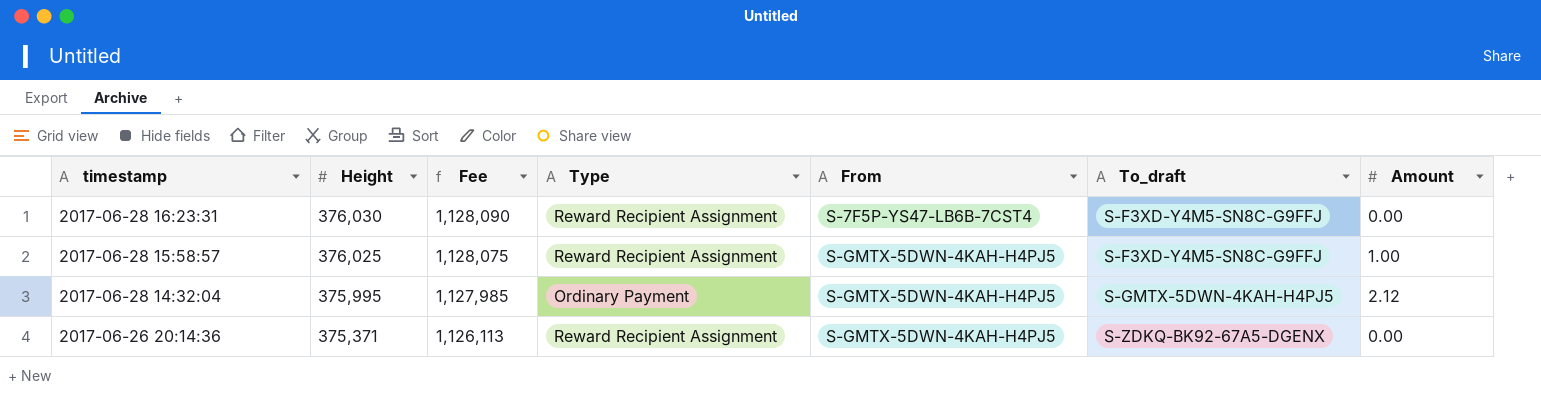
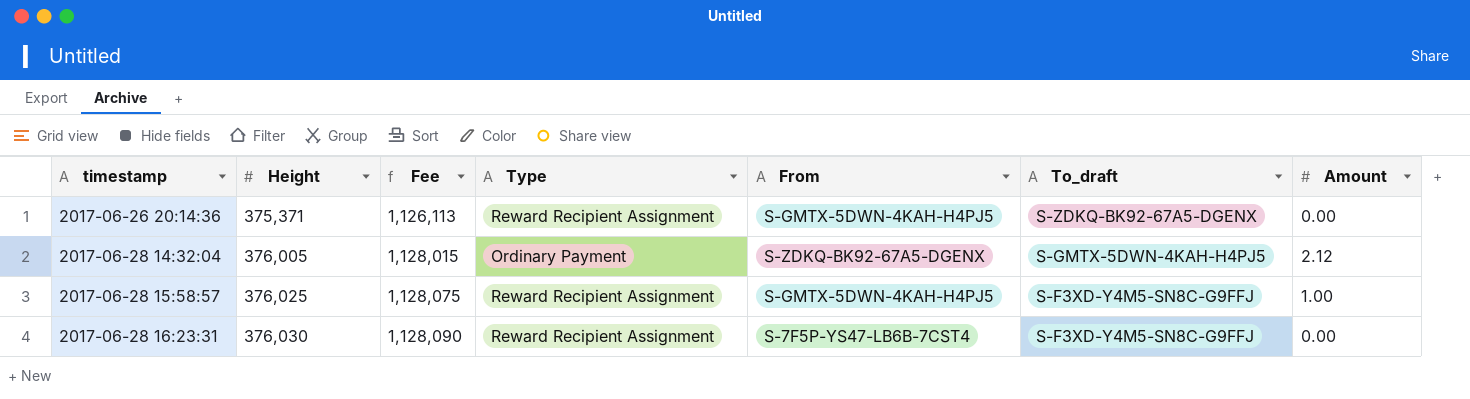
row order: timestamp descending -> timestamp ascending
2017-06-28 14:32:04 | Height: 375,995 -> 376,005
2017-06-28 14:32:04 | Fee: 1,127,985 -> 1,128,015
2017-06-28 14:32:04 | From: S-GMTX-5DWN-4KAH-H4PJ5 -> S-ZDKQ-BK92-67A5-DGENX

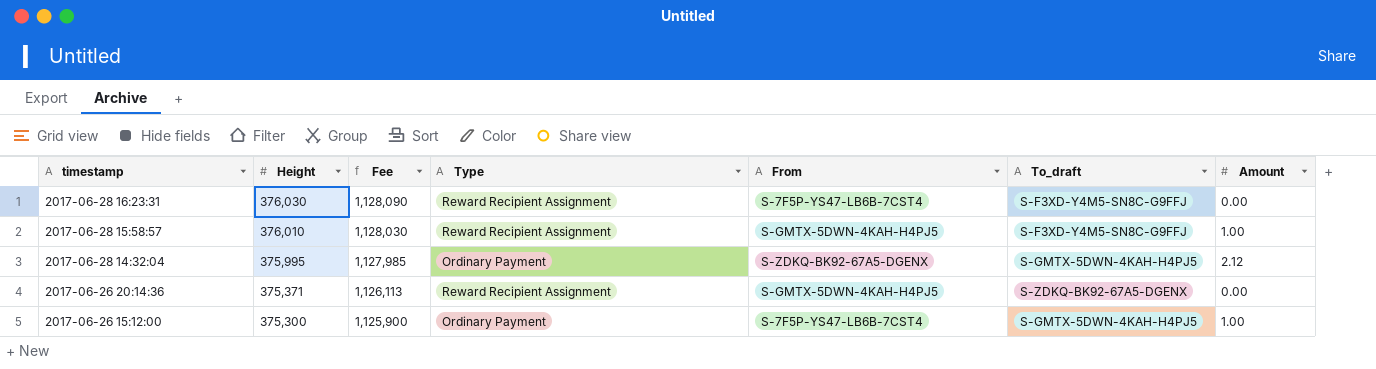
row order: timestamp ascending -> timestamp descending
2017-06-28 15:58:57 | Height: 376,025 -> 376,010
2017-06-28 15:58:57 | Fee: 1,128,075 -> 1,128,030
2017-06-28 14:32:04 | Height: 376,005 -> 375,995
2017-06-28 14:32:04 | Fee: 1,128,015 -> 1,127,985
row 2017-06-26 15:12:00: none -> 375,300 | 1,125,900 | Ordinary Payment | S-7F5P-YS47-LB6B-7CST4 | S-GMTX-5DWN-4KAH-H4PJ5 | 1.00

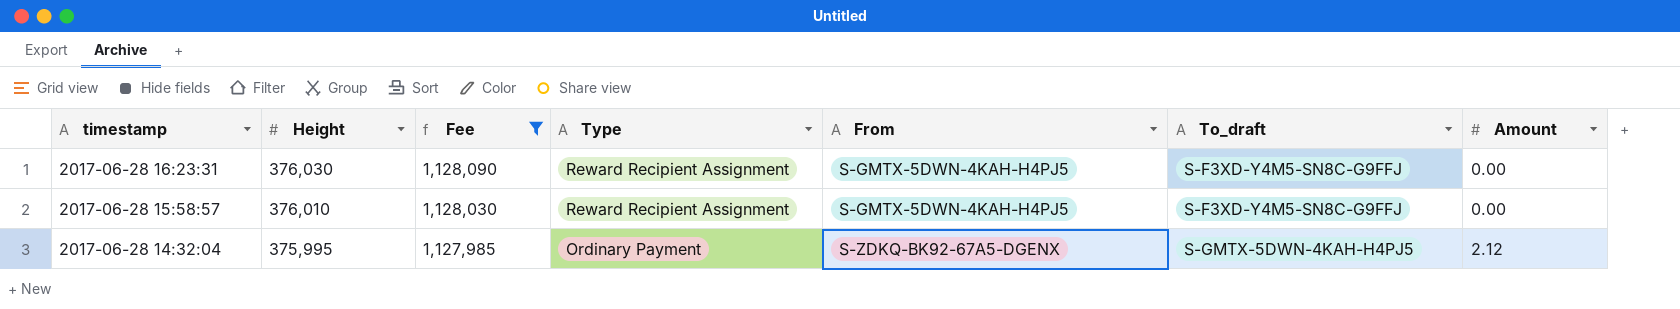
filter: none -> Fee >= 1,127,985
2017-06-28 16:23:31 | From: S-7F5P-YS47-LB6B-7CST4 -> S-GMTX-5DWN-4KAH-H4PJ5
2017-06-28 15:58:57 | Amount: 1.00 -> 0.00

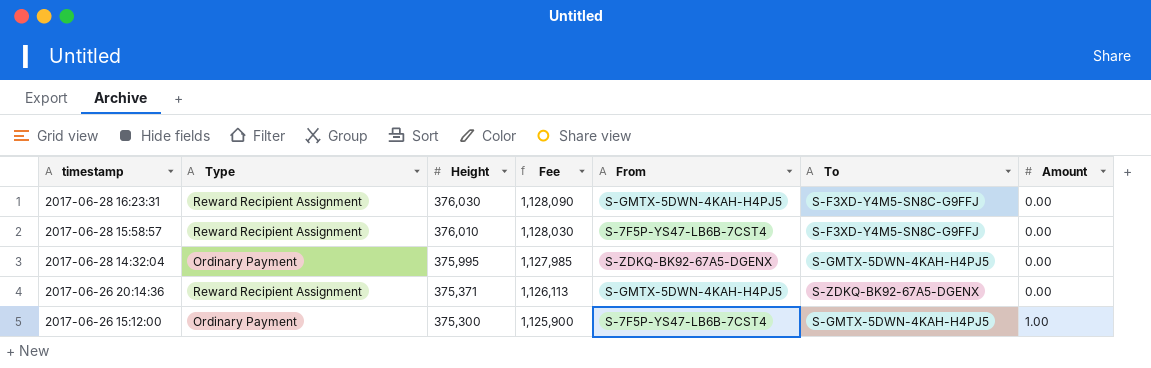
filter: Fee >= 1,127,985 -> none
column Type | position: 4 -> 2
column name: To_draft -> To
2017-06-28 15:58:57 | From: S-GMTX-5DWN-4KAH-H4PJ5 -> S-7F5P-YS47-LB6B-7CST4
2017-06-28 14:32:04 | Amount: 2.12 -> 0.00

